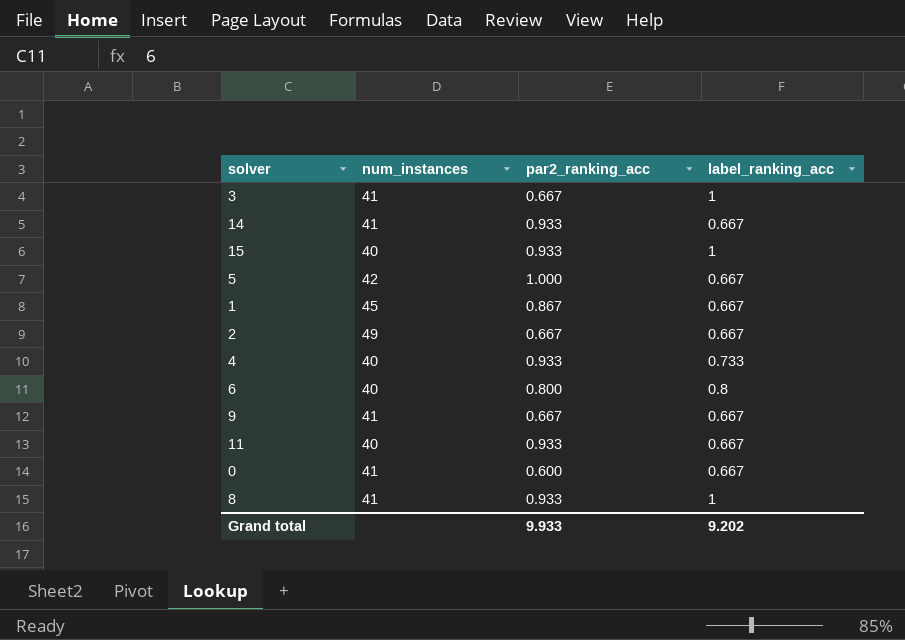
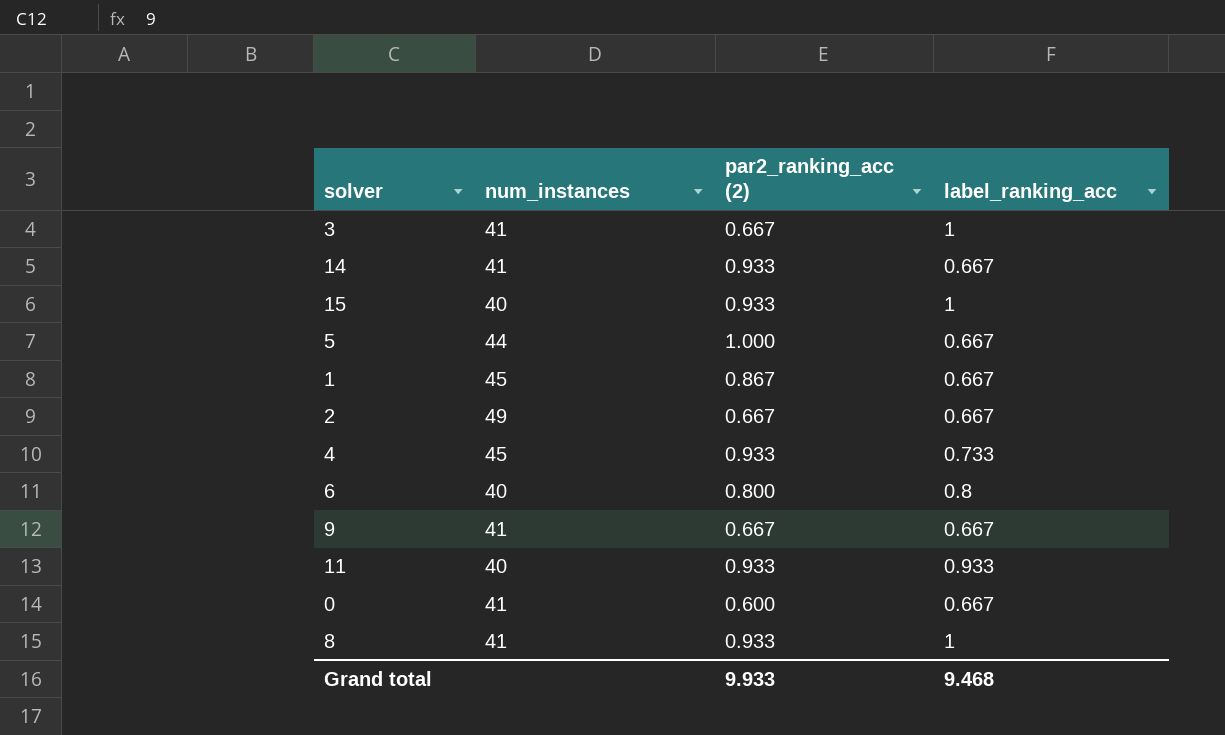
column name: par2_ranking_acc -> par2_ranking_acc (2)
5 | num_instances: 42 -> 44
4 | num_instances: 40 -> 45
11 | label_ranking_acc: 0.667 -> 0.933
Grand total | label_ranking_acc: 9.202 -> 9.468

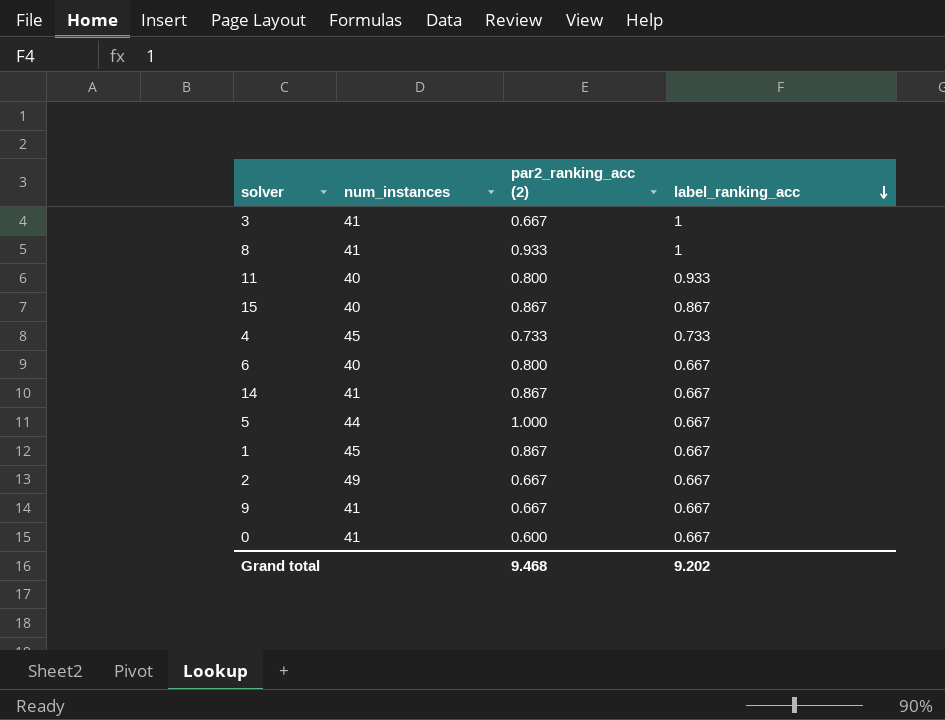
row order: none -> label_ranking_acc descending
11 | par2_ranking_acc (2): 0.933 -> 0.800
15 | par2_ranking_acc (2): 0.933 -> 0.867
15 | label_ranking_acc: 1 -> 0.867
4 | par2_ranking_acc (2): 0.933 -> 0.733
6 | label_ranking_acc: 0.8 -> 0.667
14 | par2_ranking_acc (2): 0.933 -> 0.867
Grand total | par2_ranking_acc (2): 9.933 -> 9.468
Grand total | label_ranking_acc: 9.468 -> 9.202

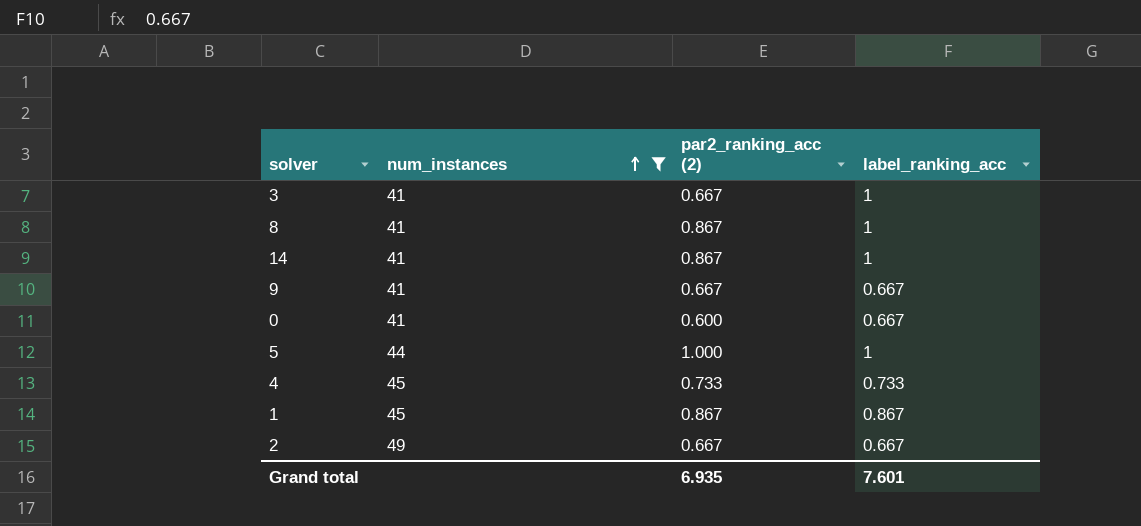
filter: none -> num_instances != 40
row order: label_ranking_acc descending -> num_instances ascending
8 | par2_ranking_acc (2): 0.933 -> 0.867
14 | label_ranking_acc: 0.667 -> 1
5 | label_ranking_acc: 0.667 -> 1
1 | label_ranking_acc: 0.667 -> 0.867
Grand total | par2_ranking_acc (2): 9.468 -> 6.935
Grand total | label_ranking_acc: 9.202 -> 7.601

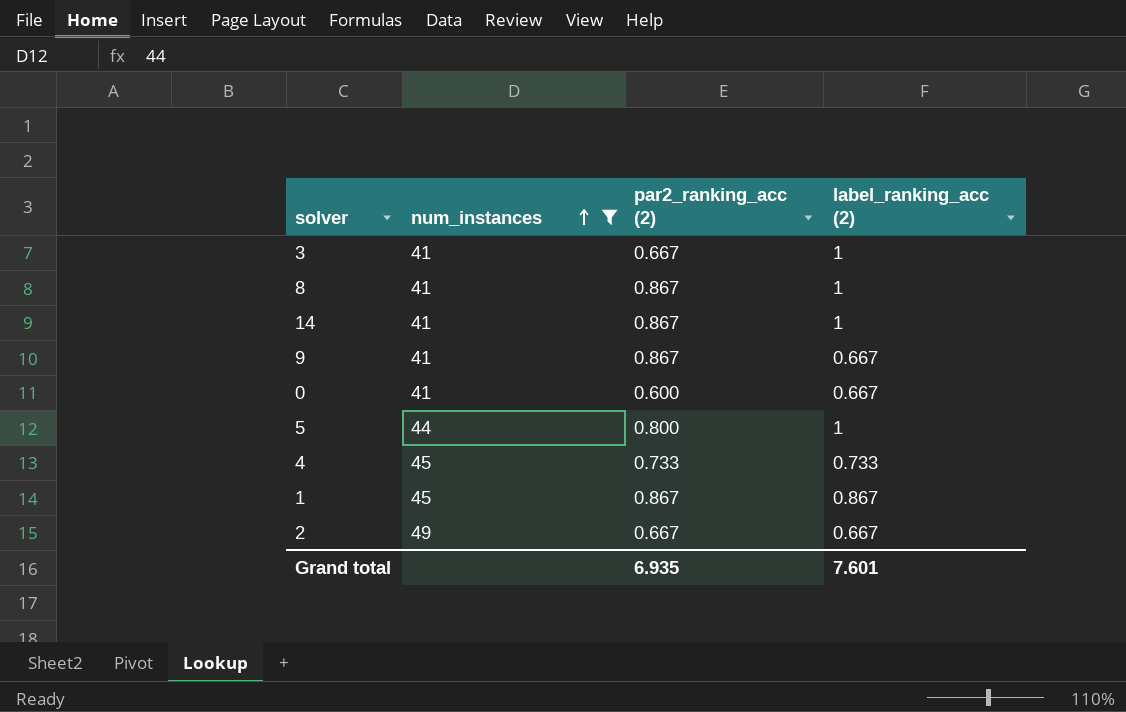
column name: label_ranking_acc -> label_ranking_acc (2)
9 | par2_ranking_acc (2): 0.667 -> 0.867
5 | par2_ranking_acc (2): 1.000 -> 0.800

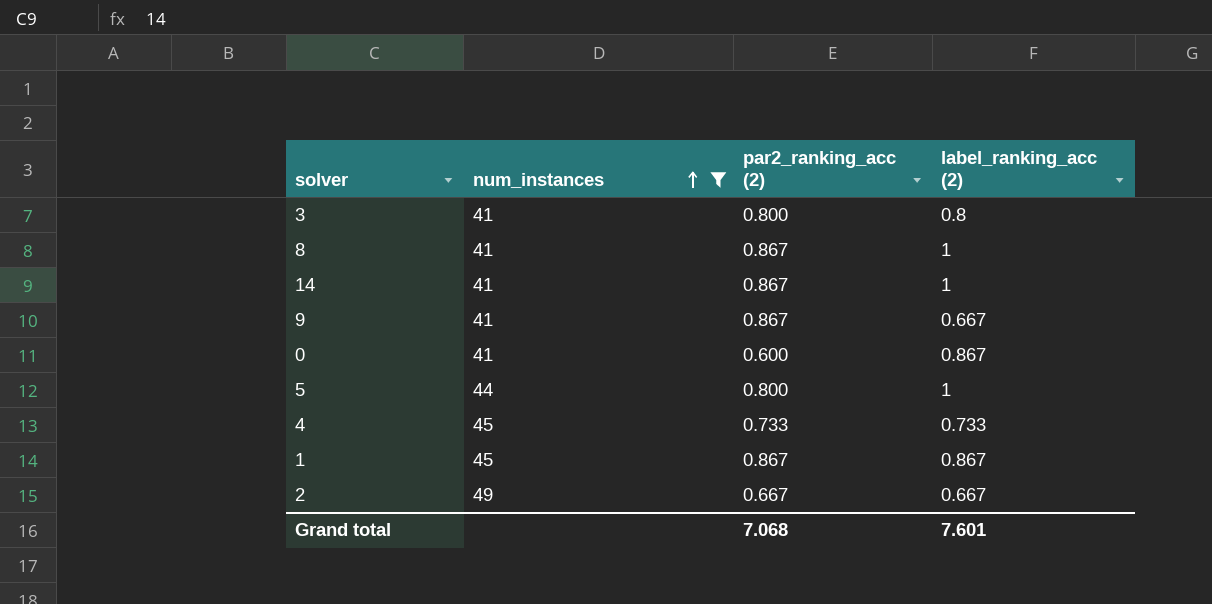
3 | par2_ranking_acc (2): 0.667 -> 0.800
3 | label_ranking_acc (2): 1 -> 0.8
0 | label_ranking_acc (2): 0.667 -> 0.867
Grand total | par2_ranking_acc (2): 6.935 -> 7.068

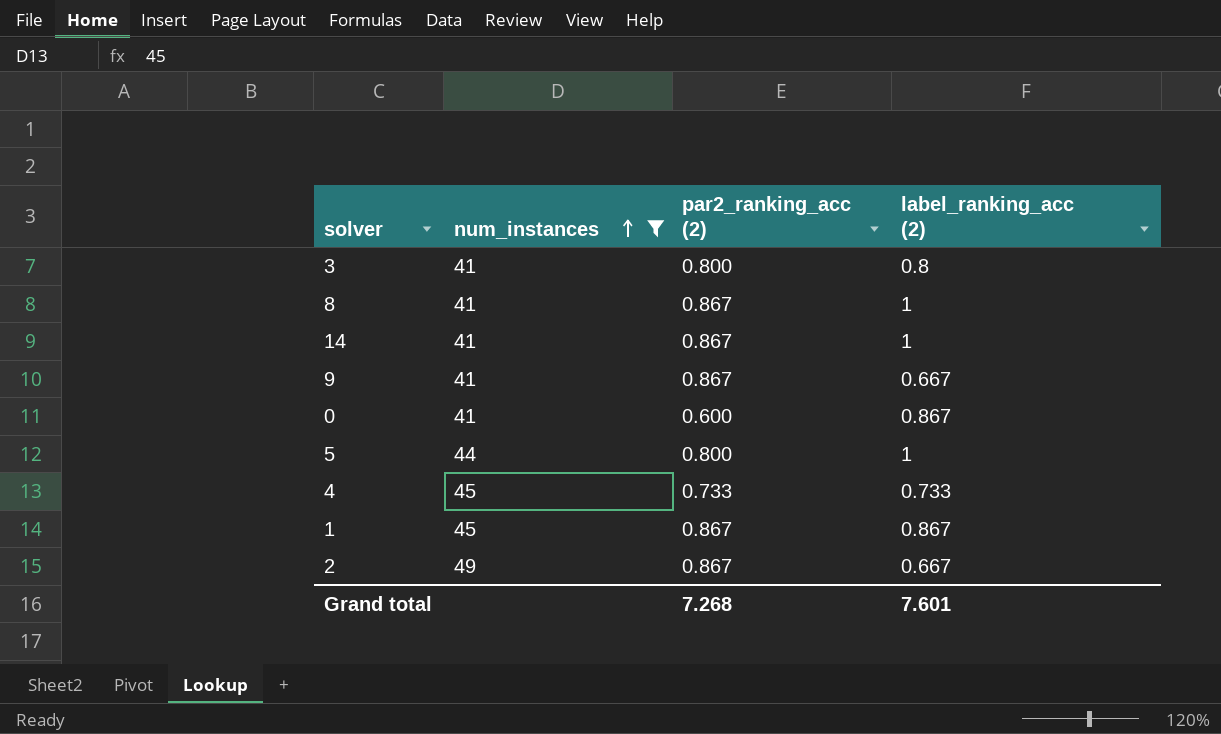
2 | par2_ranking_acc (2): 0.667 -> 0.867
Grand total | par2_ranking_acc (2): 7.068 -> 7.268

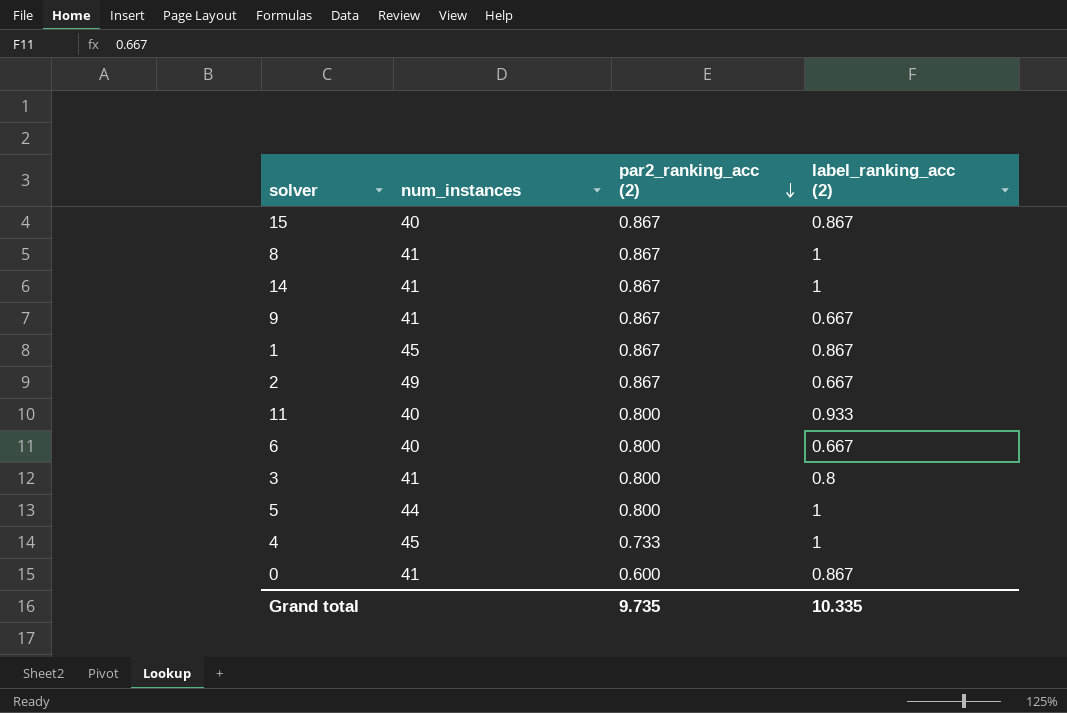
filter: num_instances != 40 -> none
row order: num_instances ascending -> par2_ranking_acc (2) descending
4 | label_ranking_acc (2): 0.733 -> 1
Grand total | par2_ranking_acc (2): 7.268 -> 9.735
Grand total | label_ranking_acc (2): 7.601 -> 10.335

